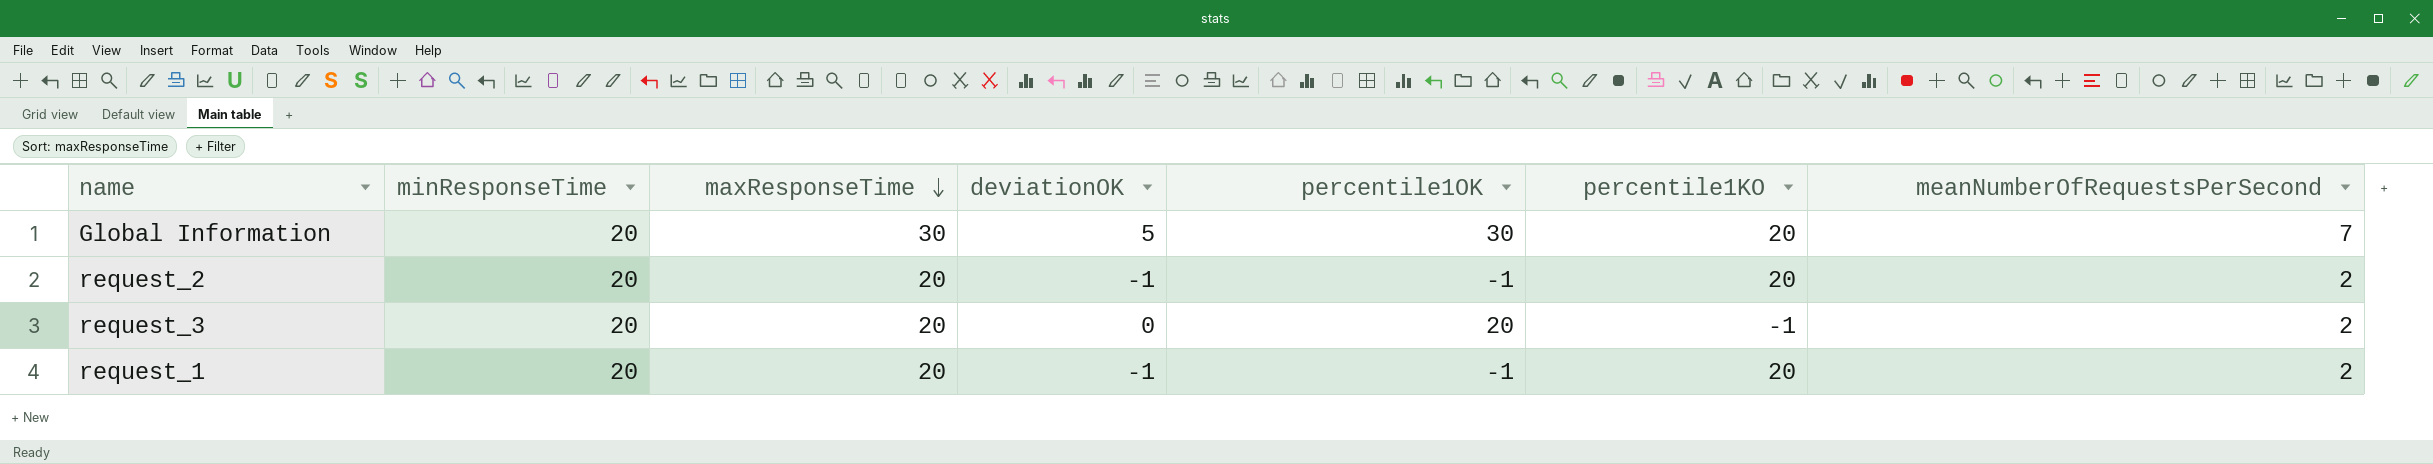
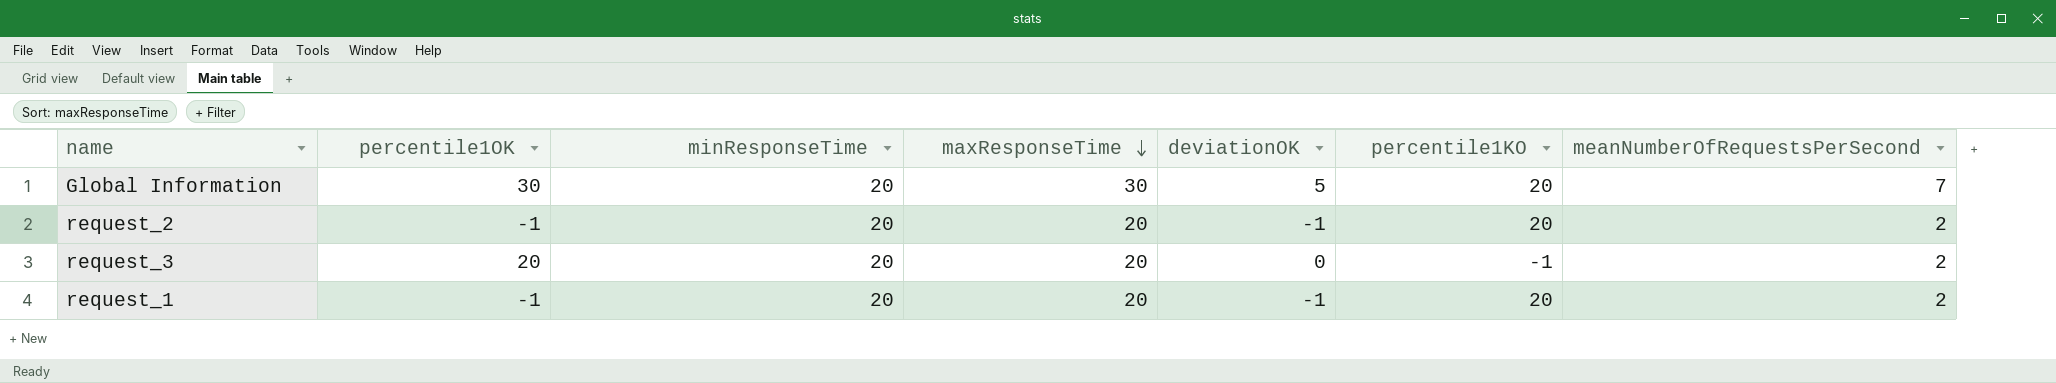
column percentile1OK | position: 5 -> 2

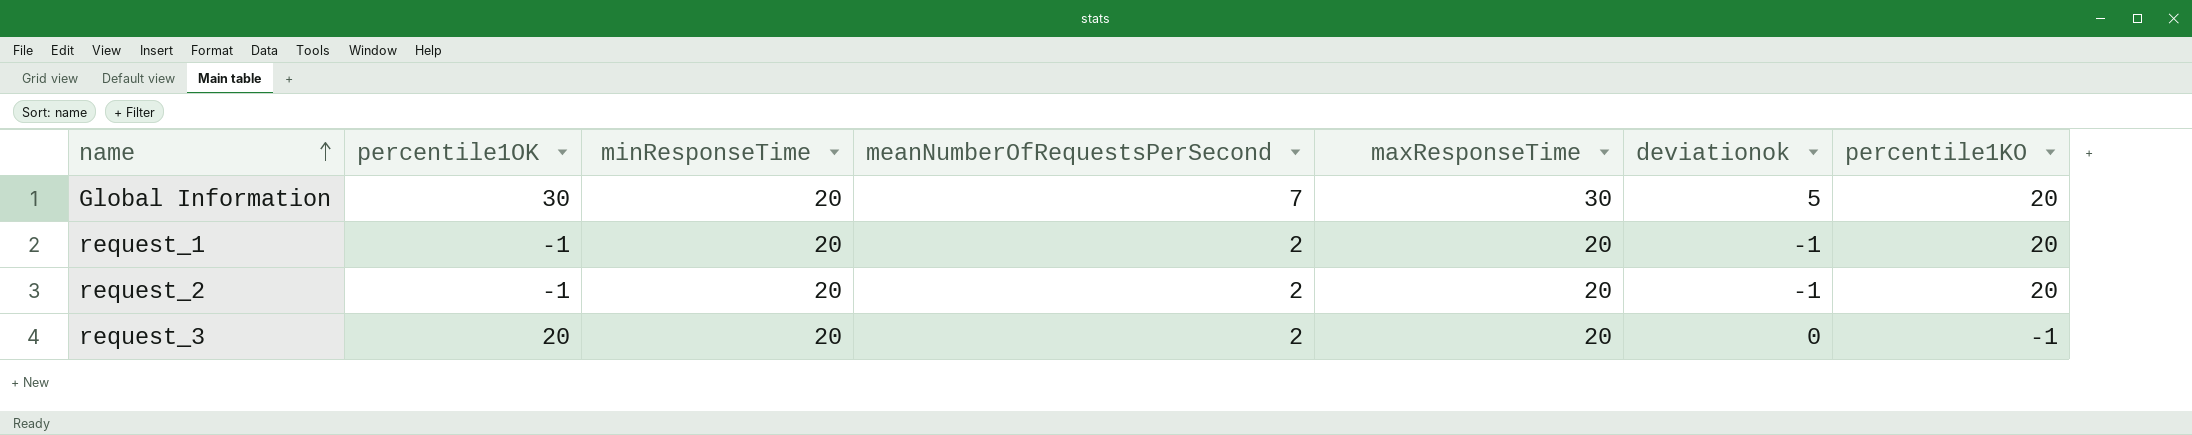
row order: maxResponseTime descending -> name ascending
column meanNumberOfRequestsPerSecond | position: 7 -> 4
column name: deviationOK -> deviationok

